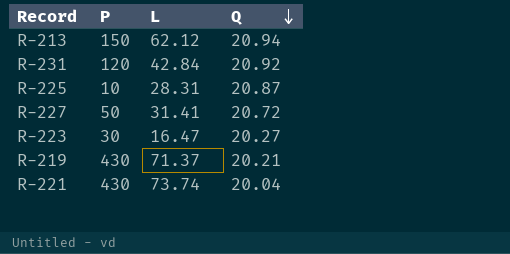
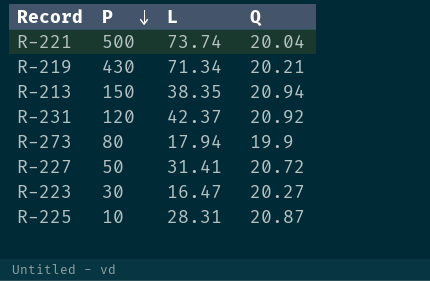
row order: Q descending -> P descending
R-221 | P: 430 -> 500
R-219 | L: 71.37 -> 71.34
R-213 | L: 62.12 -> 38.35
R-231 | L: 42.84 -> 42.37
row R-273: none -> 80 | 17.94 | 19.9

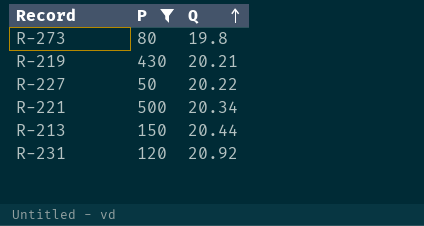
filter: none -> P >= 50
row order: P descending -> Q ascending
column L | position: 3 -> none
R-273 | Q: 19.9 -> 19.8
R-227 | Q: 20.72 -> 20.22
R-221 | Q: 20.04 -> 20.34
R-213 | Q: 20.94 -> 20.44

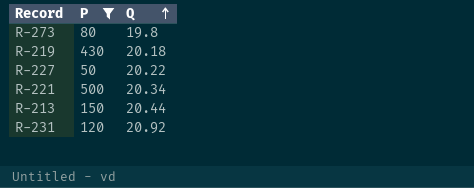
R-219 | Q: 20.21 -> 20.18

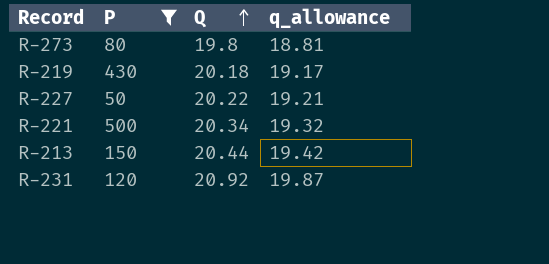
column q_allowance | formula: none -> [Q] * 0.95

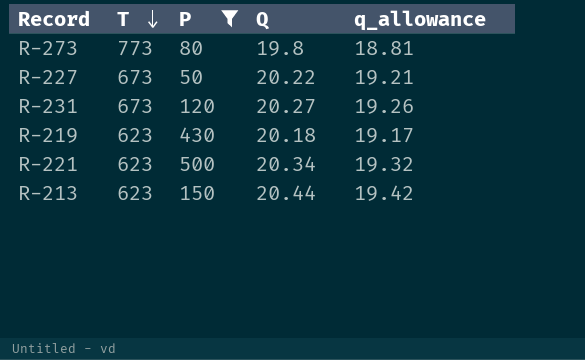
row order: Q ascending -> T descending
column T | position: none -> 2
R-231 | Q: 20.92 -> 20.27
R-231 | q_allowance: 19.87 -> 19.26

